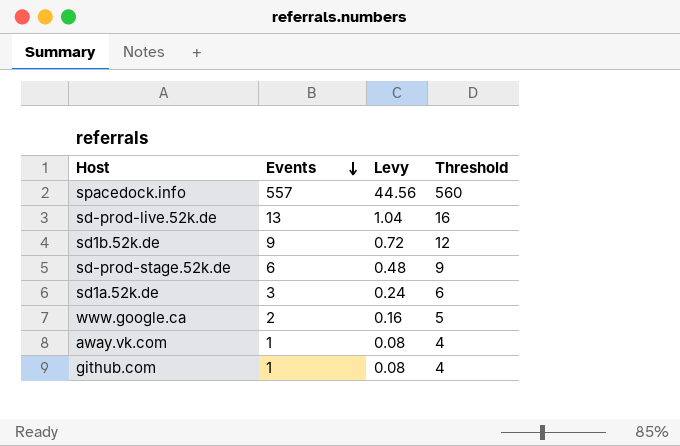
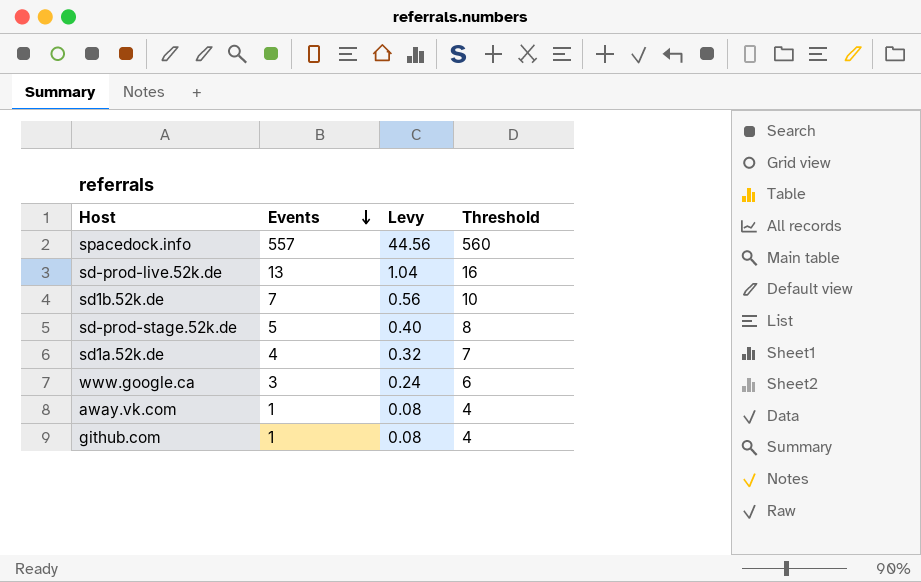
sd1b.52k.de | Events: 9 -> 7
sd1b.52k.de | Levy: 0.72 -> 0.56
sd1b.52k.de | Threshold: 12 -> 10
sd-prod-stage.52k.de | Events: 6 -> 5
sd-prod-stage.52k.de | Levy: 0.48 -> 0.40
sd-prod-stage.52k.de | Threshold: 9 -> 8
sd1a.52k.de | Events: 3 -> 4
sd1a.52k.de | Levy: 0.24 -> 0.32
sd1a.52k.de | Threshold: 6 -> 7
www.google.ca | Events: 2 -> 3
www.google.ca | Levy: 0.16 -> 0.24
www.google.ca | Threshold: 5 -> 6

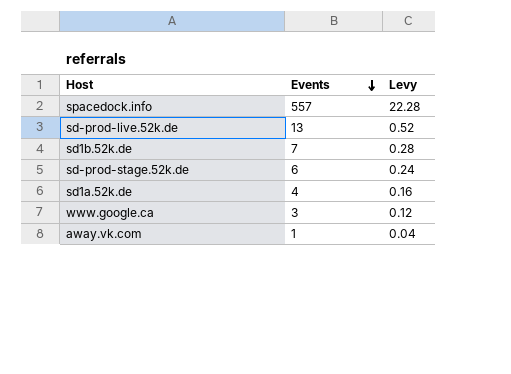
column Threshold | formula: [Events] + 3 -> none
column Levy | formula: [Events] * 0.08 -> [Events] * 0.04
row github.com: 1 | 0.08 | 4 -> none
sd-prod-stage.52k.de | Events: 5 -> 6

